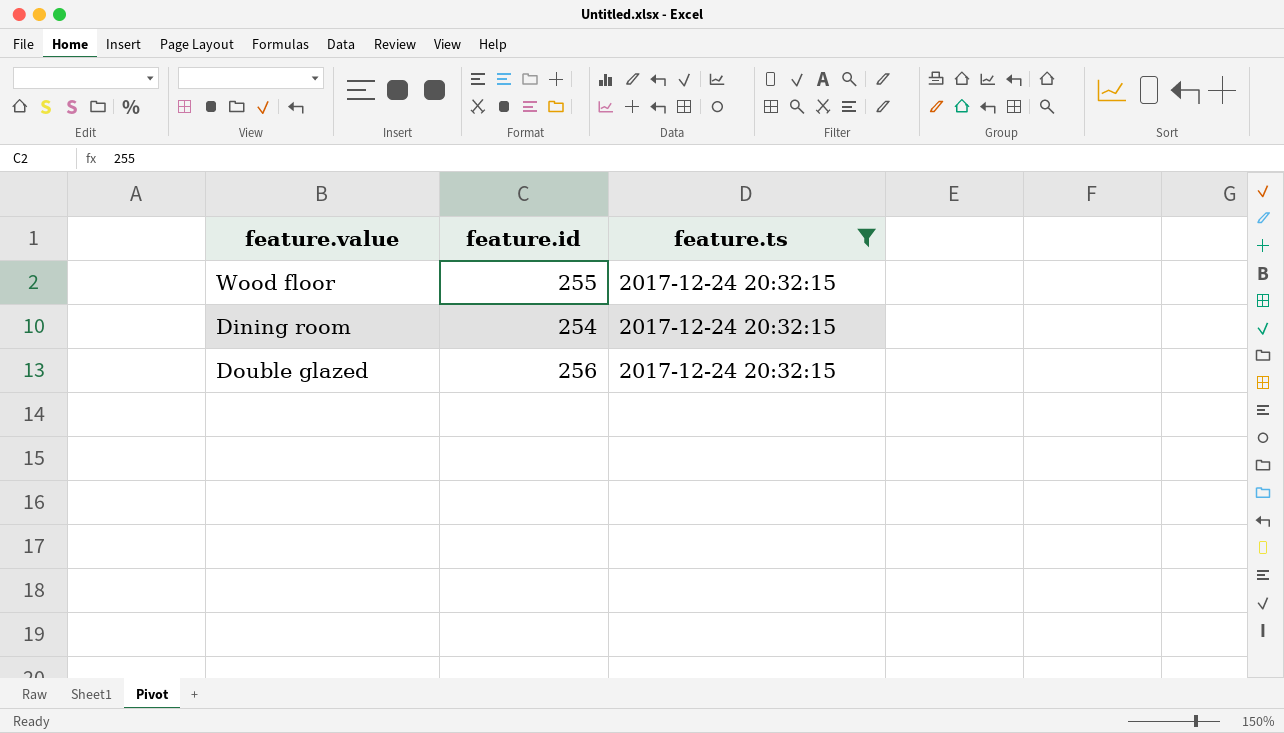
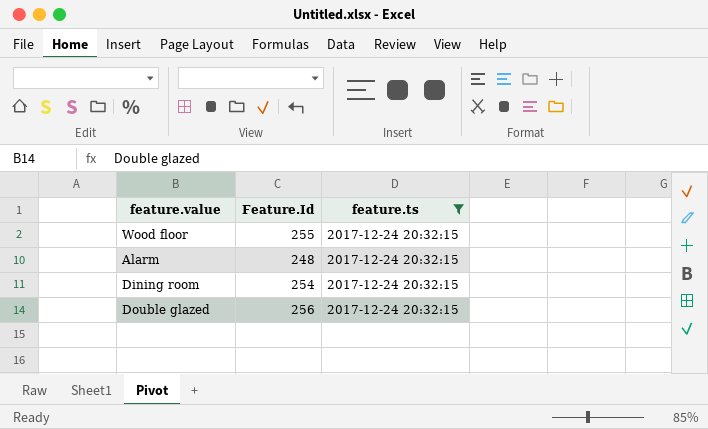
column name: feature.id -> Feature.Id
row Alarm: none -> 248 | 2017-12-24 20:32:15

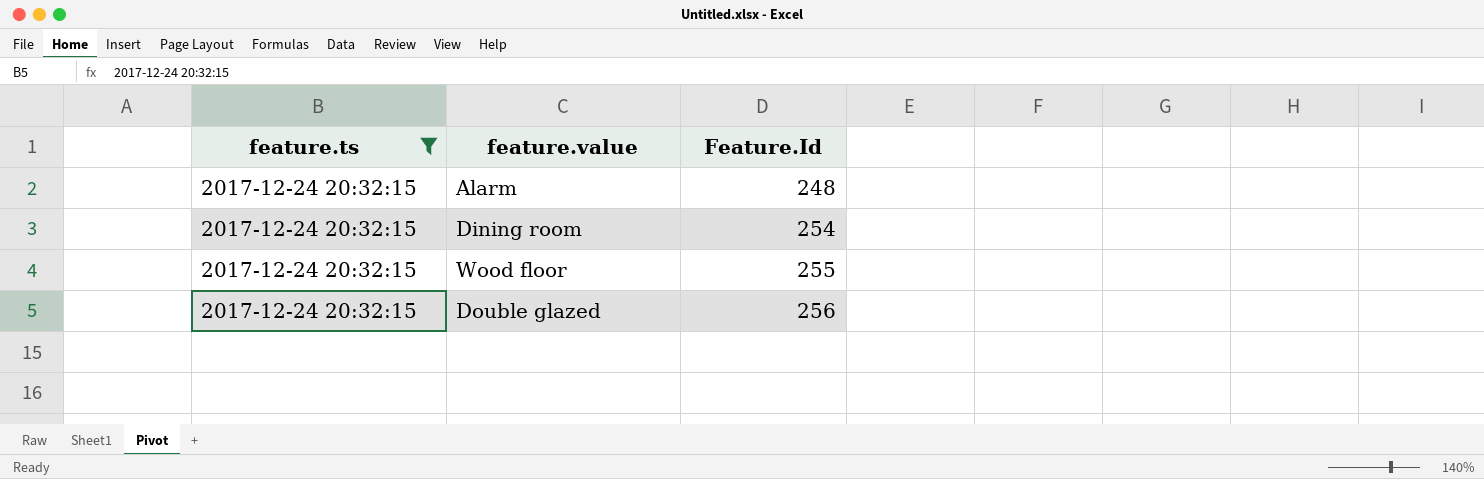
row order: none -> Feature.Id ascending
column feature.ts | position: 3 -> 1

